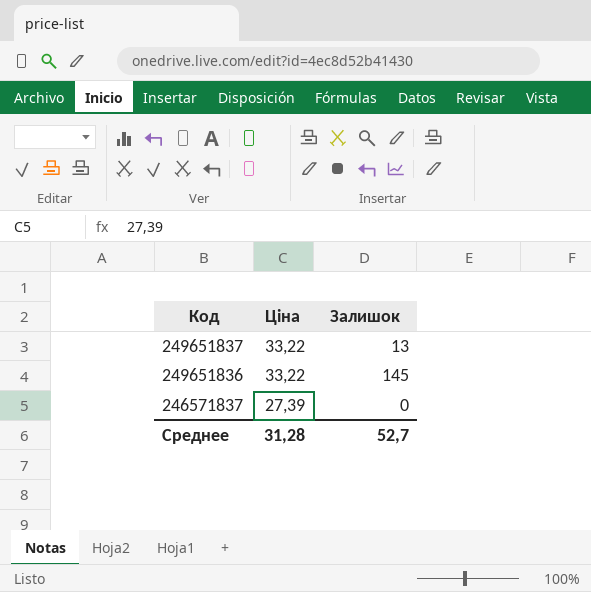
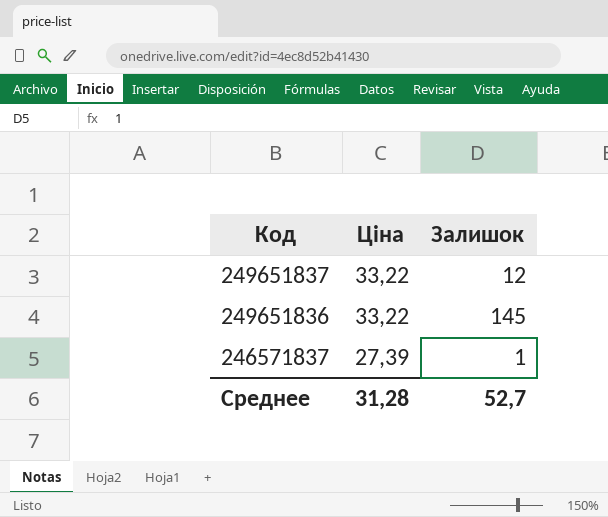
249651837 | Залишок: 13 -> 12
246571837 | Залишок: 0 -> 1

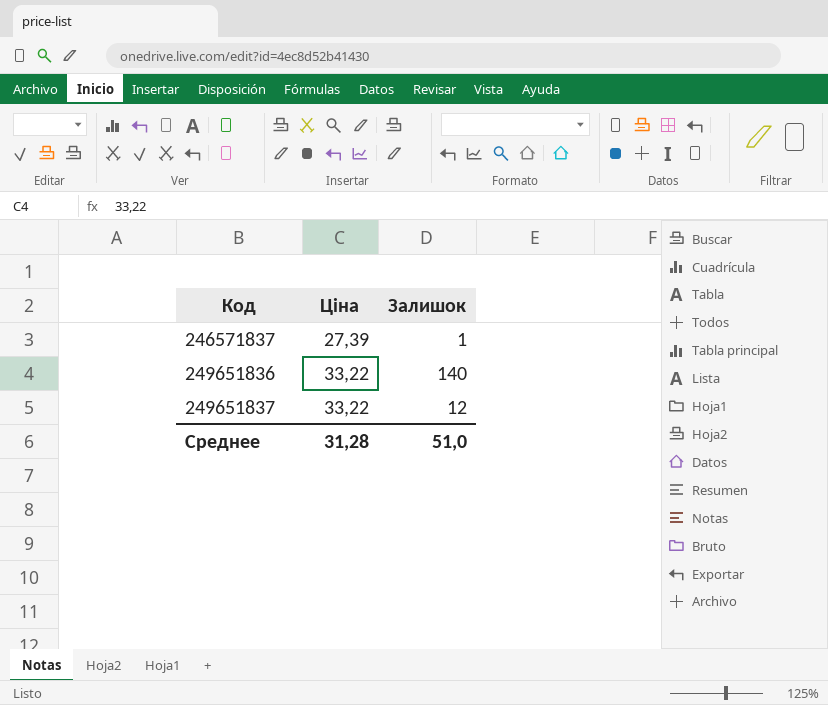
row order: Код descending -> Код ascending
249651836 | Залишок: 145 -> 140
Среднее | Залишок: 52,7 -> 51,0

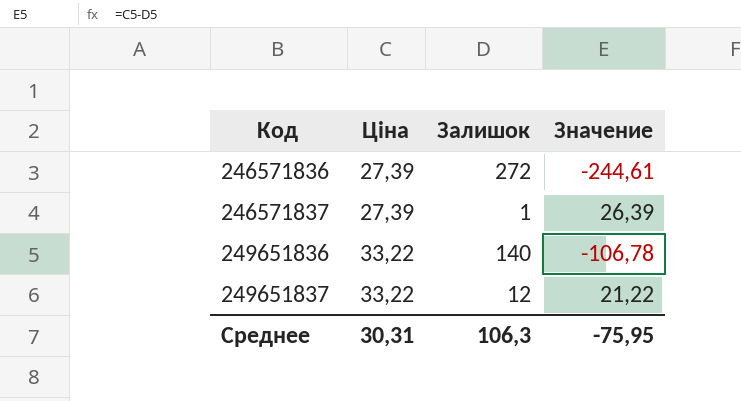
column Значение | formula: none -> [Ціна] - [Залишок]
row 246571836: none -> 27,39 | 272 | -244,61
Среднее | Ціна: 31,28 -> 30,31
Среднее | Залишок: 51,0 -> 106,3

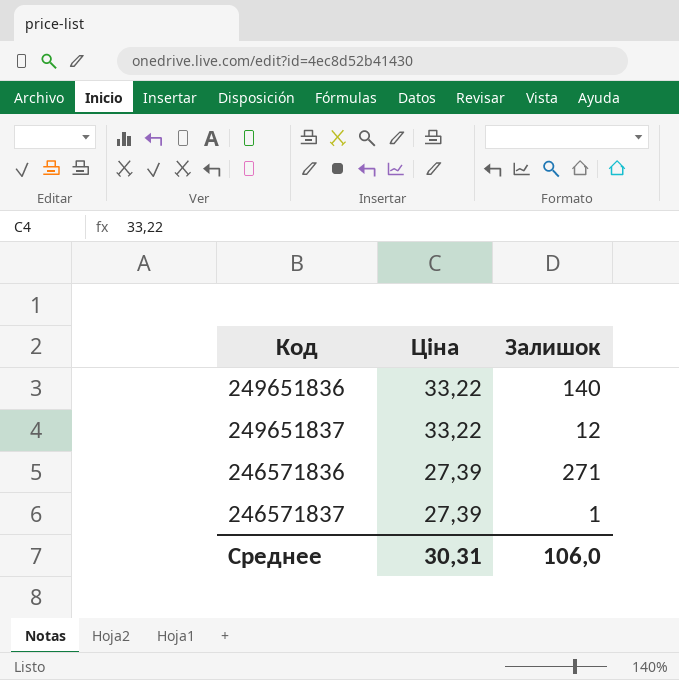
row order: Код ascending -> Ціна descending
column Значение | formula: [Ціна] - [Залишок] -> none
246571836 | Залишок: 272 -> 271
Среднее | Залишок: 106,3 -> 106,0

